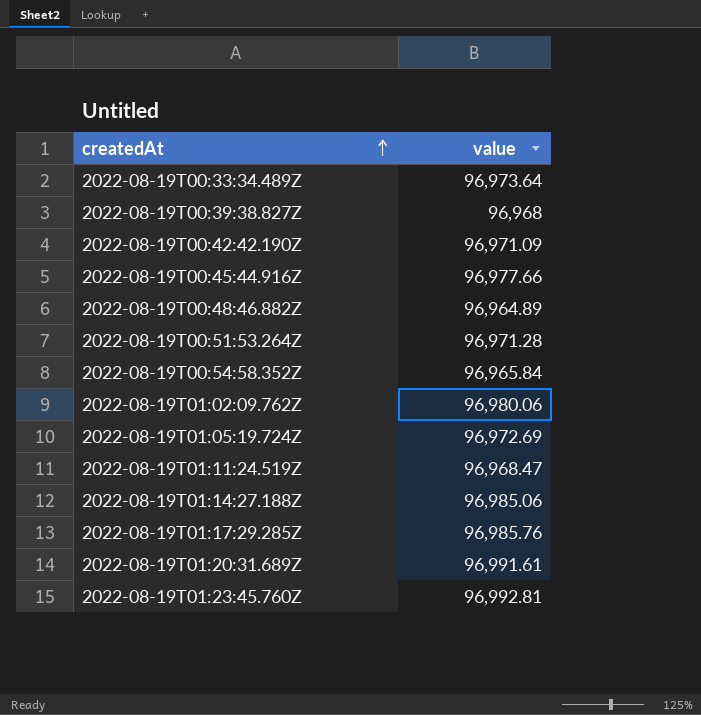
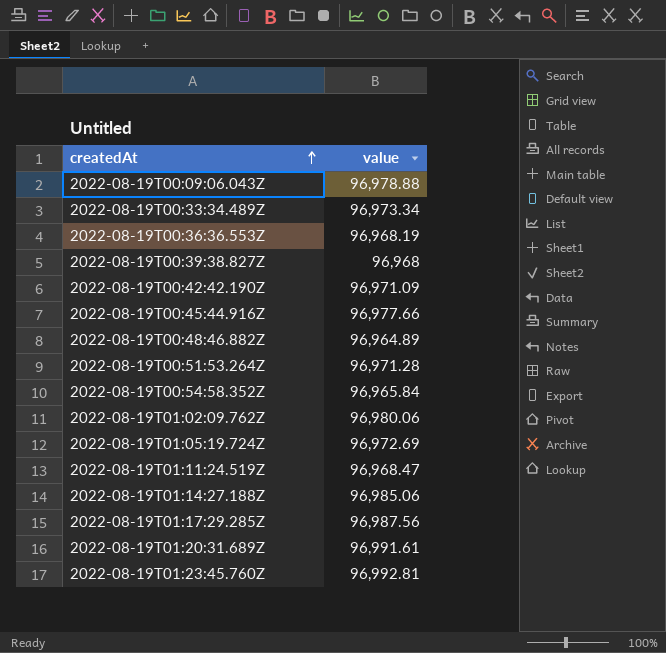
row 2022-08-19T00:09:06.043Z: none -> 96,978.88
2022-08-19T00:33:34.489Z | value: 96,973.64 -> 96,973.34
row 2022-08-19T00:36:36.553Z: none -> 96,968.19
2022-08-19T01:17:29.285Z | value: 96,985.76 -> 96,987.56

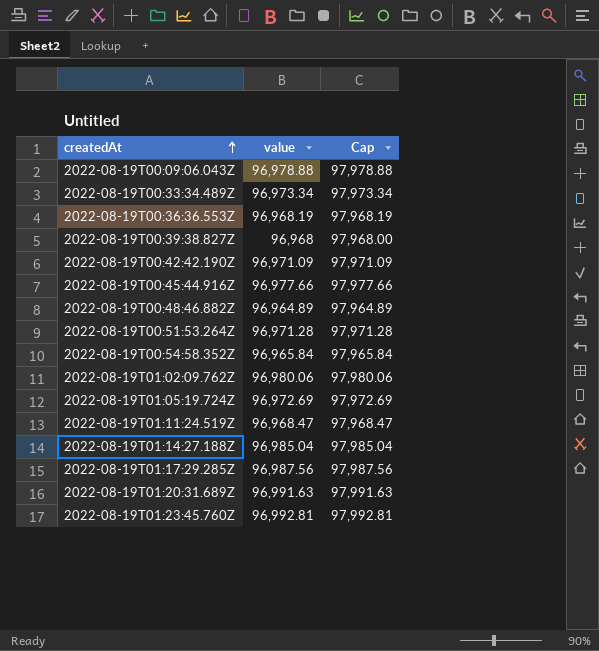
column Cap | formula: none -> [value] + 1000
2022-08-19T01:14:27.188Z | value: 96,985.06 -> 96,985.04
2022-08-19T01:20:31.689Z | value: 96,991.61 -> 96,991.63

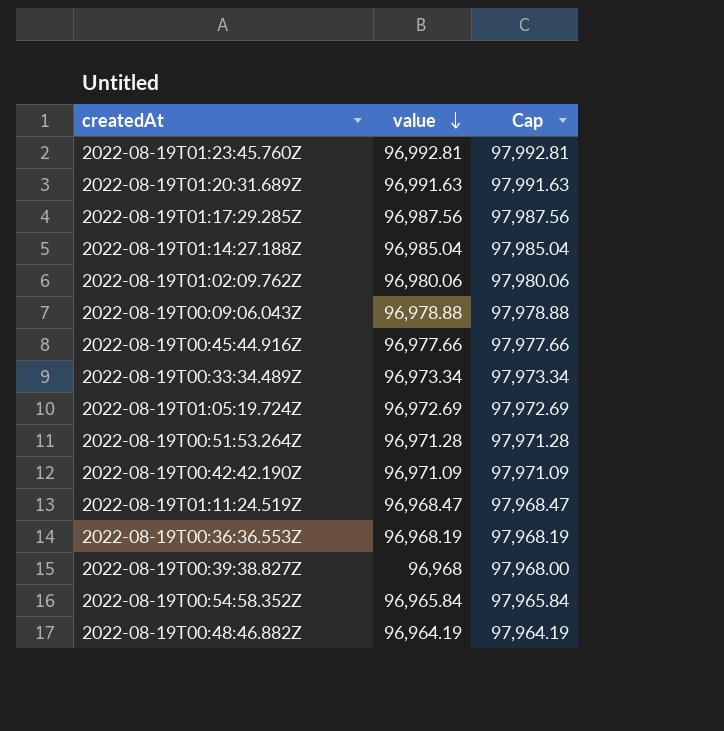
row order: createdAt ascending -> value descending
2022-08-19T00:48:46.882Z | value: 96,964.89 -> 96,964.19
2022-08-19T00:48:46.882Z | Cap: 97,964.89 -> 97,964.19

